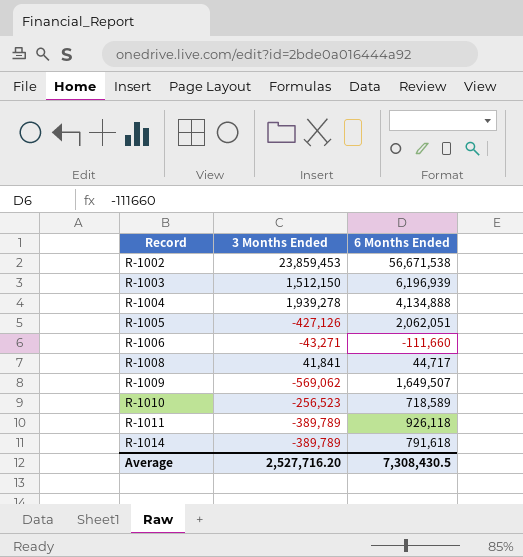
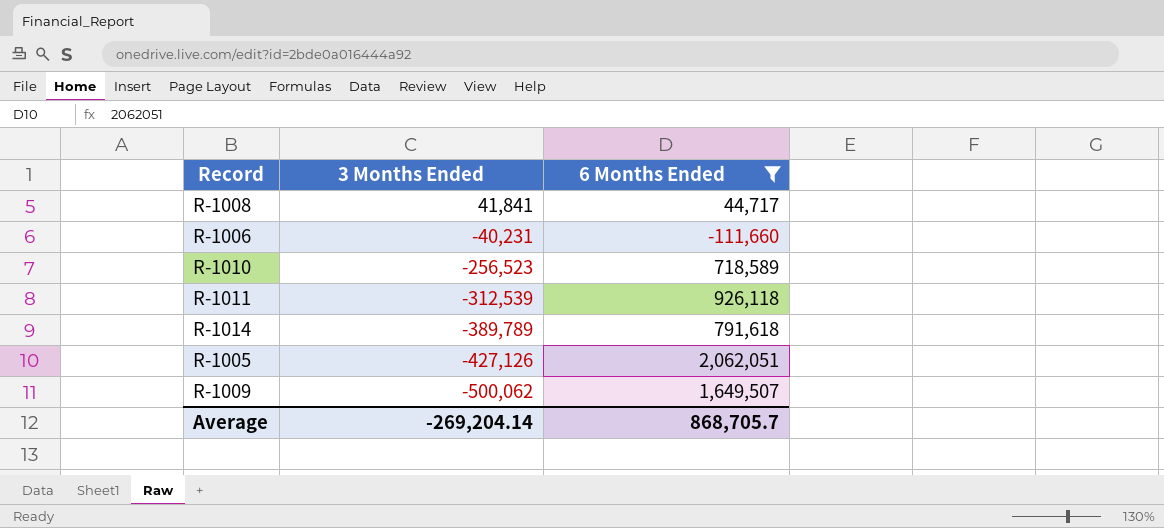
filter: none -> 6 Months Ended <= 2,062,051
row order: Record ascending -> 3 Months Ended descending
R-1006 | 3 Months Ended: -43,271 -> -40,231
R-1011 | 3 Months Ended: -389,789 -> -312,539
R-1009 | 3 Months Ended: -569,062 -> -500,062
Average | 3 Months Ended: 2,527,716.20 -> -269,204.14
Average | 6 Months Ended: 7,308,430.5 -> 868,705.7

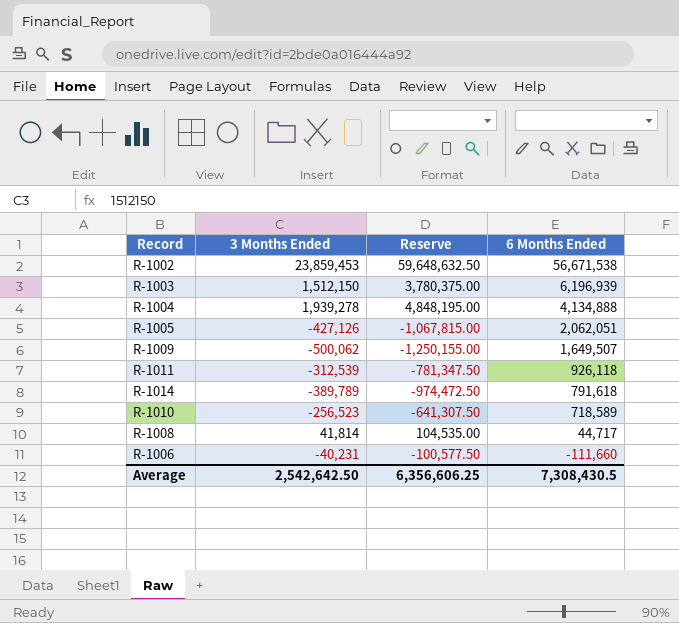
filter: 6 Months Ended <= 2,062,051 -> none
row order: 3 Months Ended descending -> 6 Months Ended descending
column Reserve | formula: none -> [3 Months Ended] * 2.5
R-1008 | 3 Months Ended: 41,841 -> 41,814
Average | 3 Months Ended: -269,204.14 -> 2,542,642.50
Average | 6 Months Ended: 868,705.7 -> 7,308,430.5

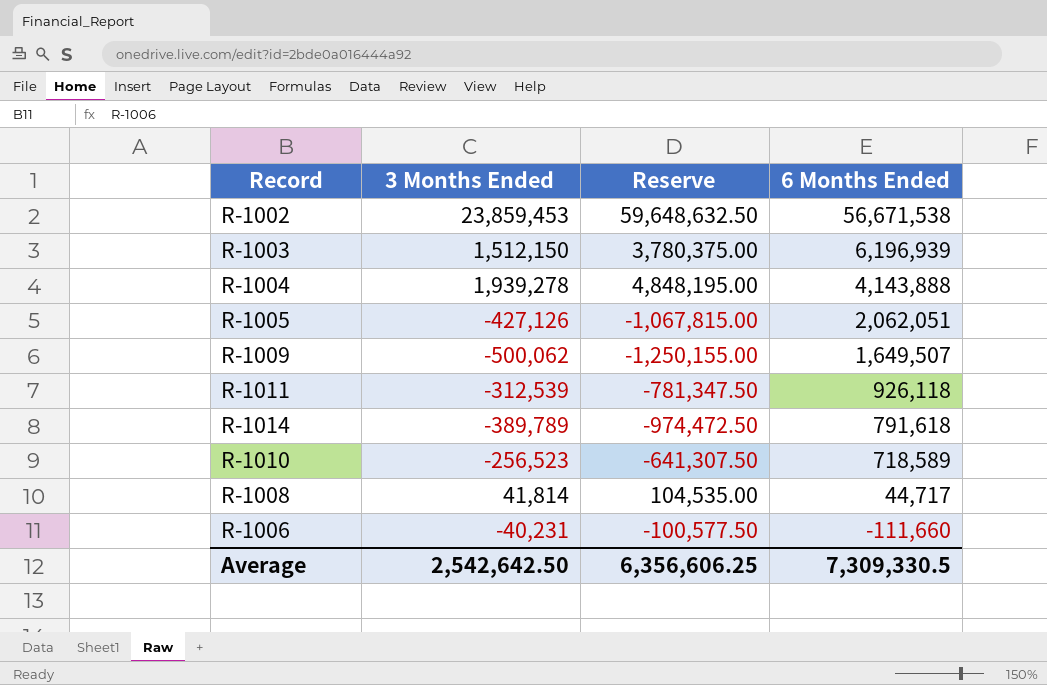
R-1004 | 6 Months Ended: 4,134,888 -> 4,143,888
Average | 6 Months Ended: 7,308,430.5 -> 7,309,330.5

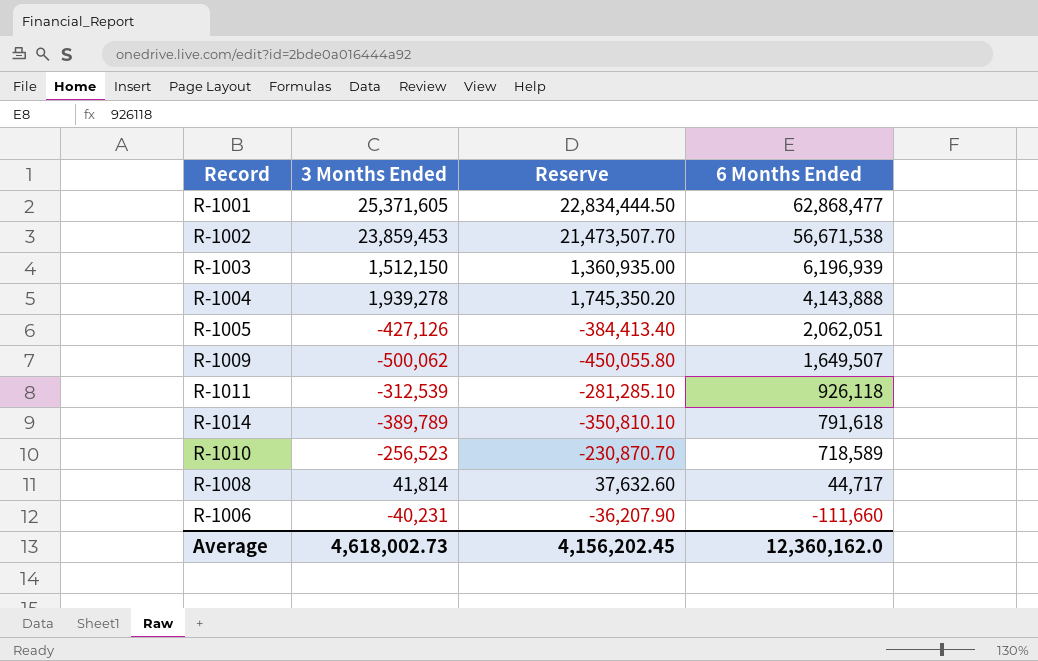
column Reserve | formula: [3 Months Ended] * 2.5 -> [3 Months Ended] * 0.9
row R-1001: none -> 25,371,605 | 22,834,444.50 | 62,868,477
Average | 3 Months Ended: 2,542,642.50 -> 4,618,002.73
Average | Reserve: 6,356,606.25 -> 4,156,202.45
Average | 6 Months Ended: 7,309,330.5 -> 12,360,162.0

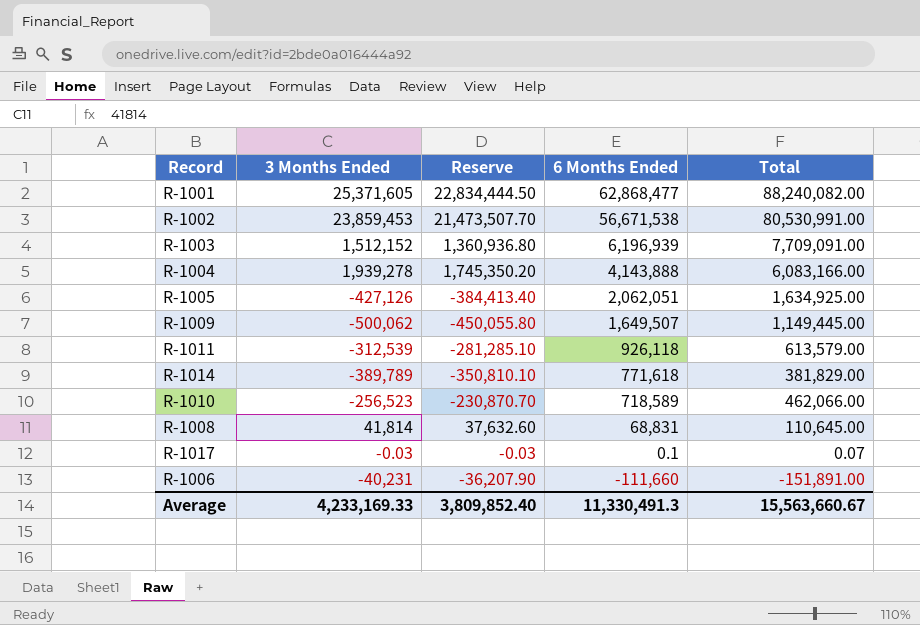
column Total | formula: none -> [3 Months Ended] + [6 Months Ended]
R-1003 | 3 Months Ended: 1,512,150 -> 1,512,152
R-1003 | Reserve: 1,360,935.00 -> 1,360,936.80
R-1014 | 6 Months Ended: 791,618 -> 771,618
R-1008 | 6 Months Ended: 44,717 -> 68,831
row R-1017: none -> -0.03 | -0.03 | 0.1 | 0.07
Average | 3 Months Ended: 4,618,002.73 -> 4,233,169.33
Average | Reserve: 4,156,202.45 -> 3,809,852.40
Average | 6 Months Ended: 12,360,162.0 -> 11,330,491.3

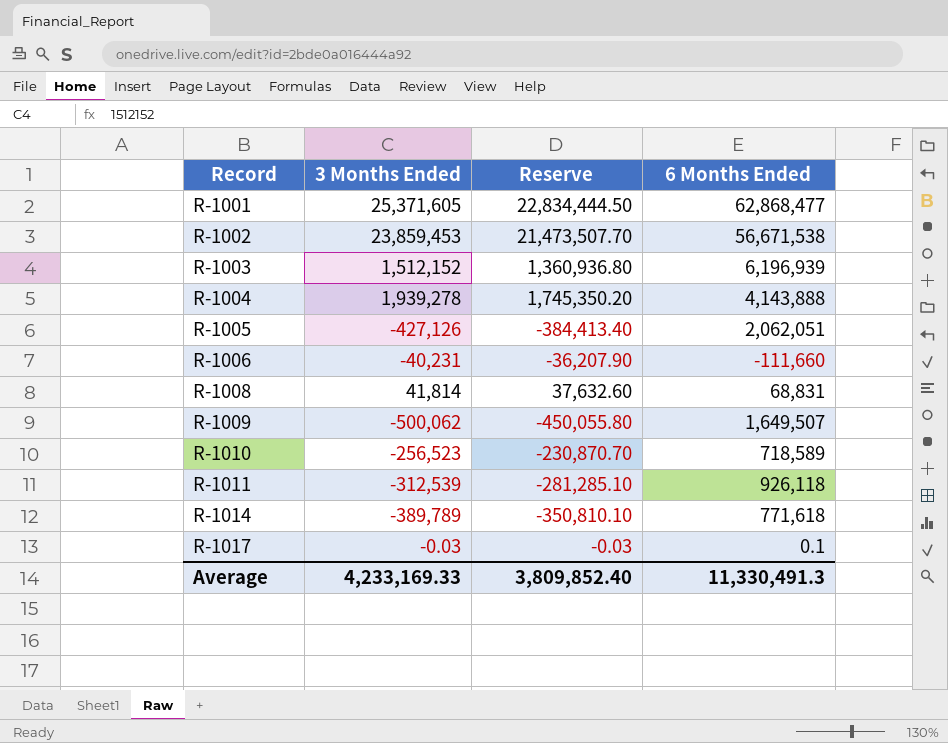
row order: 6 Months Ended descending -> Record ascending
column Total | formula: [3 Months Ended] + [6 Months Ended] -> none

